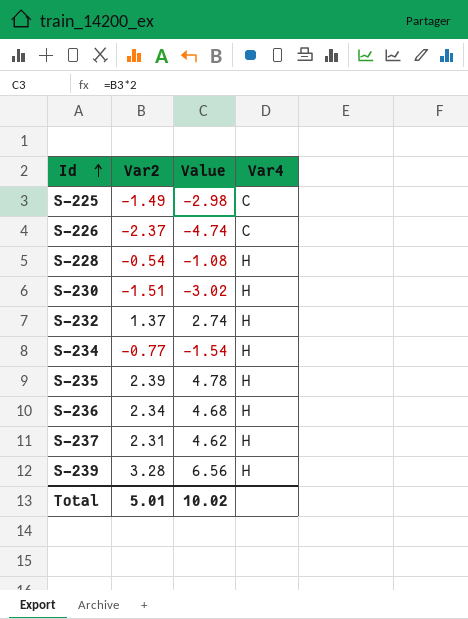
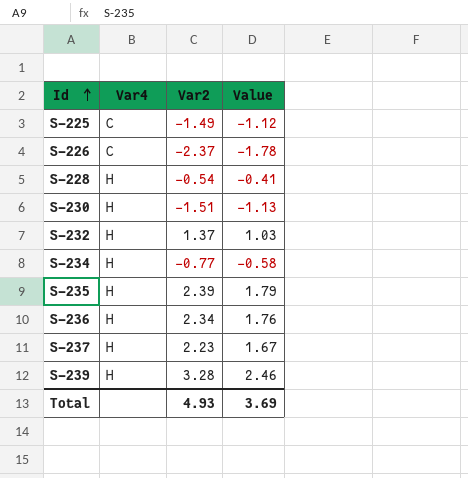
column Var4 | position: 4 -> 2
column Value | formula: [Var2] * 2 -> [Var2] * 0.75
S-237 | Var2: 2.31 -> 2.23
Total | Var2: 5.01 -> 4.93
Total | Value: 10.02 -> 3.69

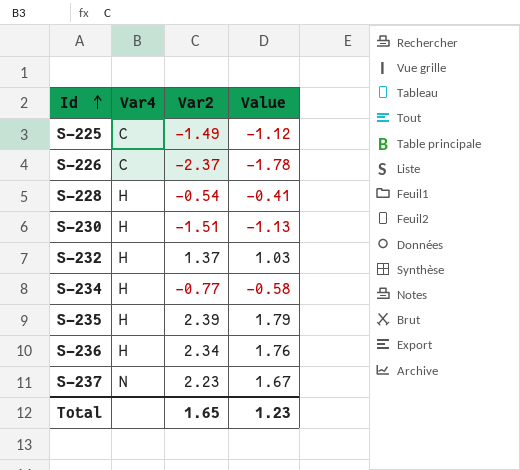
row S-239: H | 3.28 | 2.46 -> none
S-237 | Var4: H -> N
Total | Var2: 4.93 -> 1.65
Total | Value: 3.69 -> 1.23

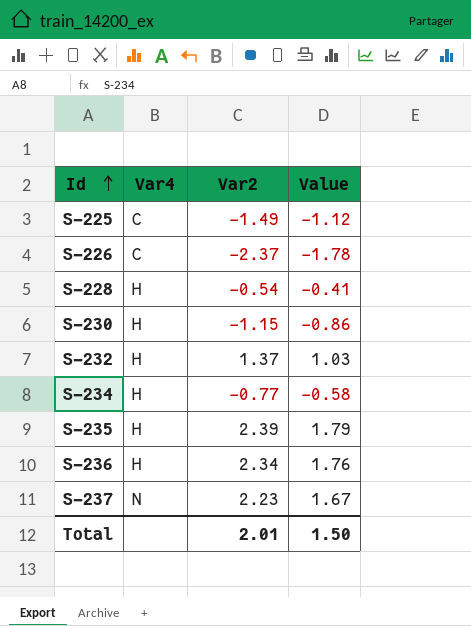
S-230 | Var2: -1.51 -> -1.15
S-230 | Value: -1.13 -> -0.86
Total | Var2: 1.65 -> 2.01
Total | Value: 1.23 -> 1.50

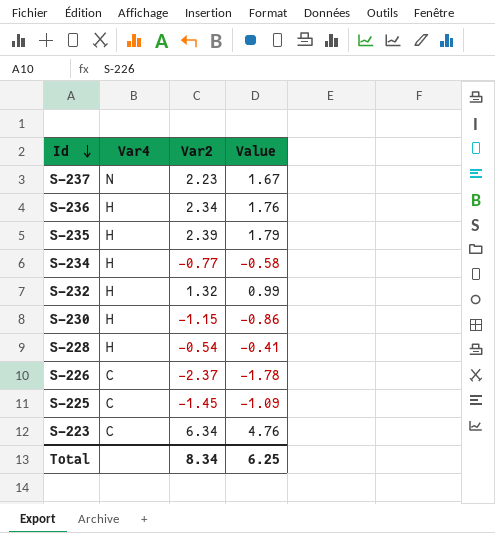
row order: Id ascending -> Id descending
S-232 | Var2: 1.37 -> 1.32
S-232 | Value: 1.03 -> 0.99
S-225 | Var2: -1.49 -> -1.45
S-225 | Value: -1.12 -> -1.09
row S-223: none -> C | 6.34 | 4.76
Total | Var2: 2.01 -> 8.34
Total | Value: 1.50 -> 6.25

